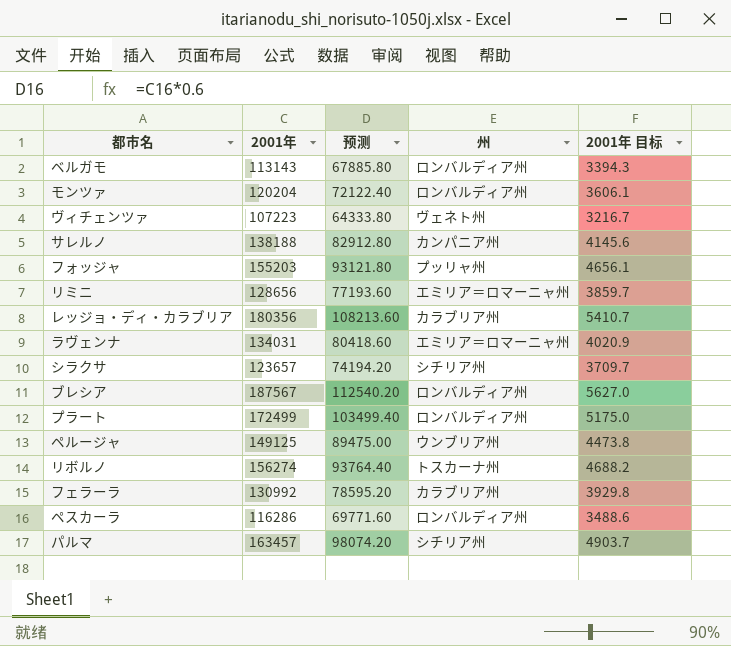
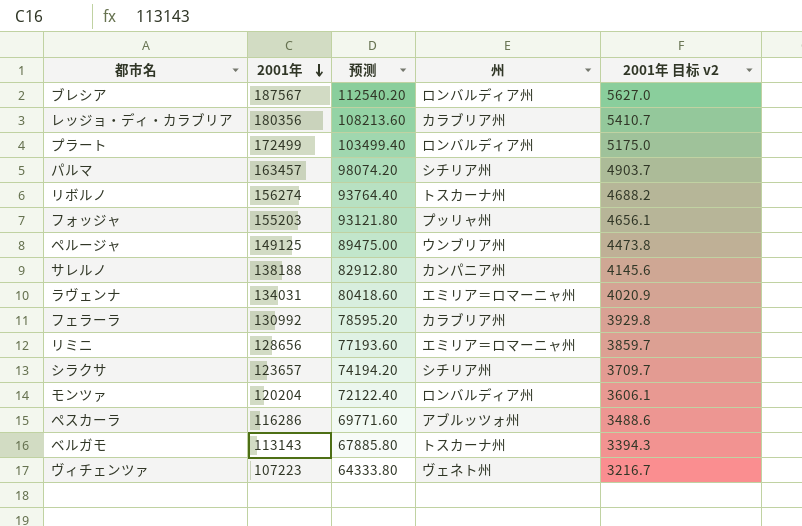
row order: none -> 2001年 descending
column name: 2001年 目标 -> 2001年 目标 v2
ペスカーラ | 州: ロンバルディア州 -> アブルッツォ州
ベルガモ | 州: ロンバルディア州 -> トスカーナ州

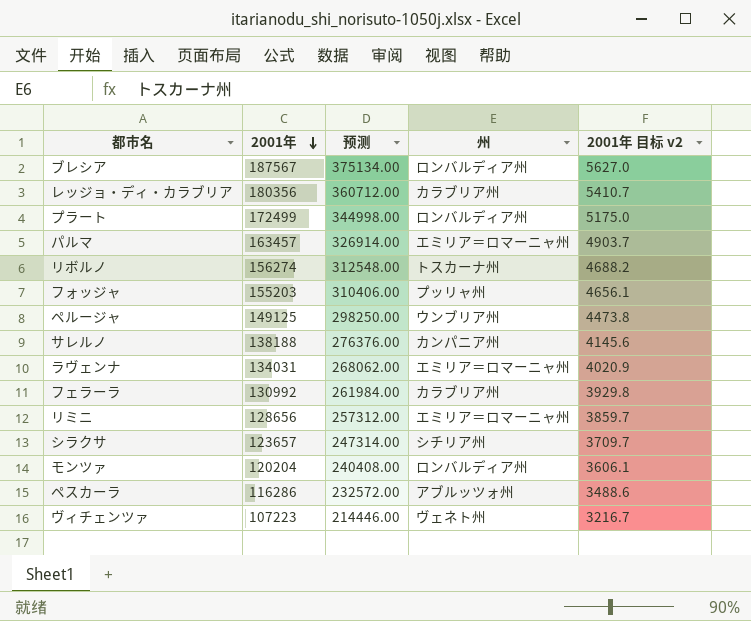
column 预测 | formula: [2001年] * 0.6 -> [2001年] * 2
row ベルガモ: 113143 | 67885.80 | トスカーナ州 | 3394.3 -> none
パルマ | 州: シチリア州 -> エミリア＝ロマーニャ州

